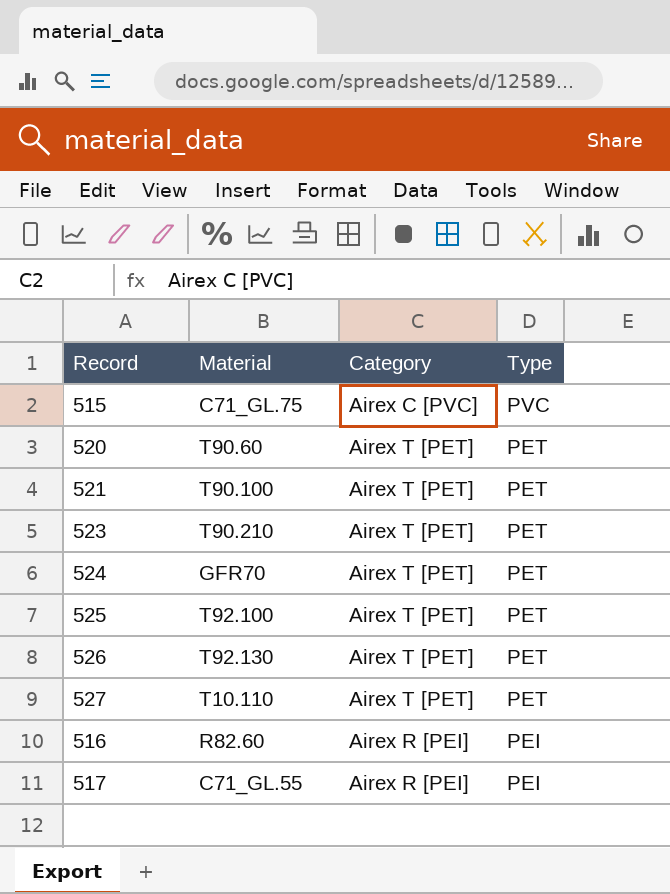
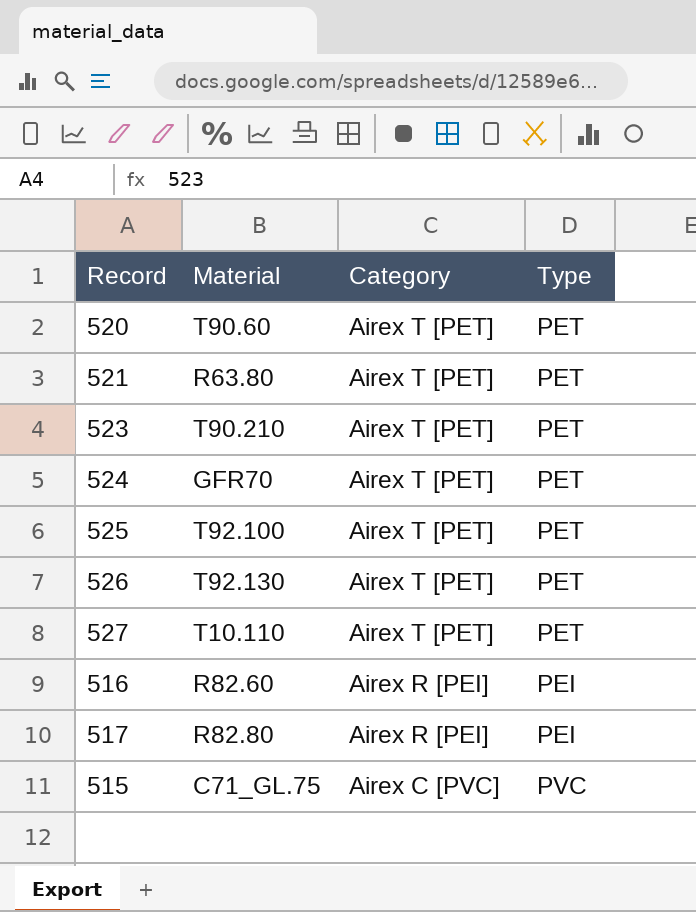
row order: Type descending -> Category descending
521 | Material: T90.100 -> R63.80
517 | Material: C71_GL.55 -> R82.80

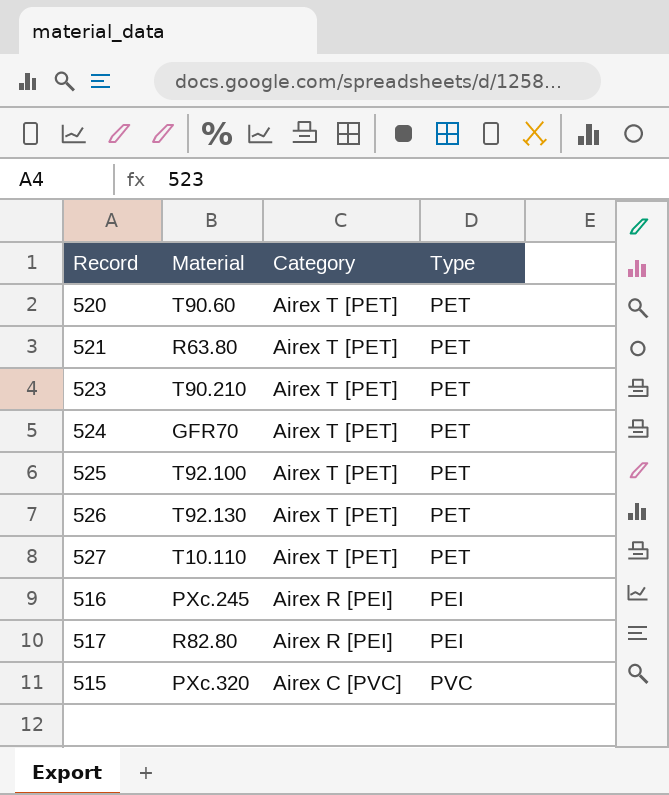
516 | Material: R82.60 -> PXc.245
515 | Material: C71_GL.75 -> PXc.320

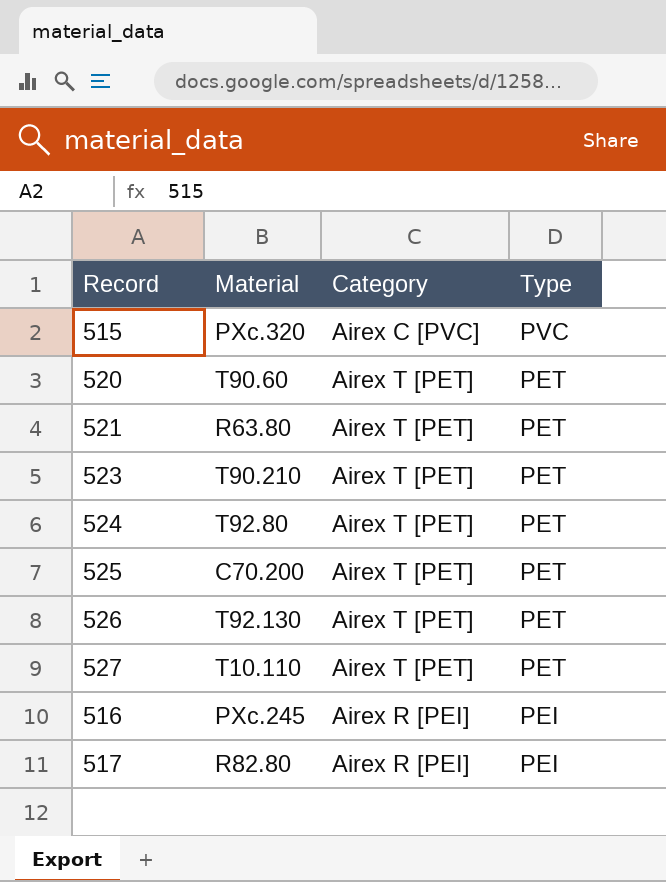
row order: Category descending -> Type descending
524 | Material: GFR70 -> T92.80
525 | Material: T92.100 -> C70.200

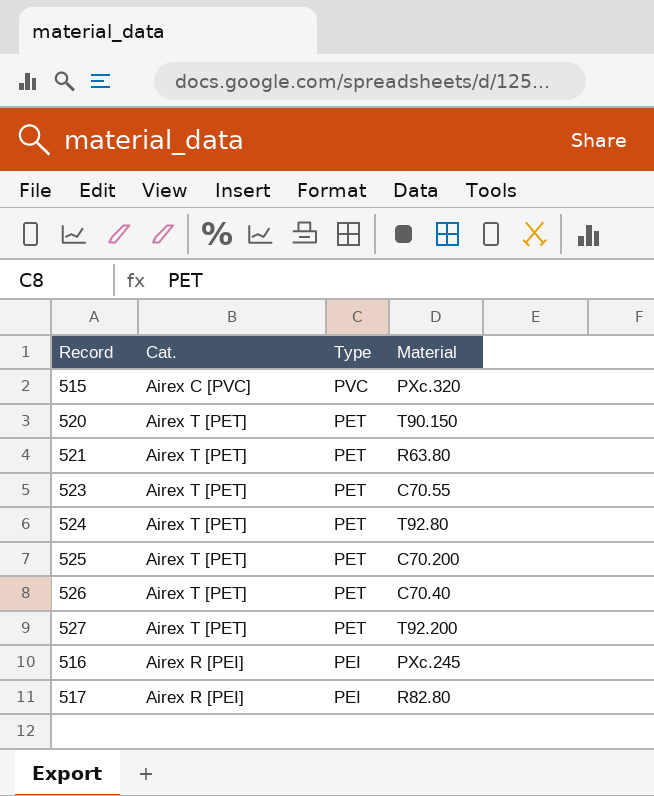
column name: Category -> Cat.
column Material | position: 2 -> 4
520 | Material: T90.60 -> T90.150
523 | Material: T90.210 -> C70.55
526 | Material: T92.130 -> C70.40
527 | Material: T10.110 -> T92.200

